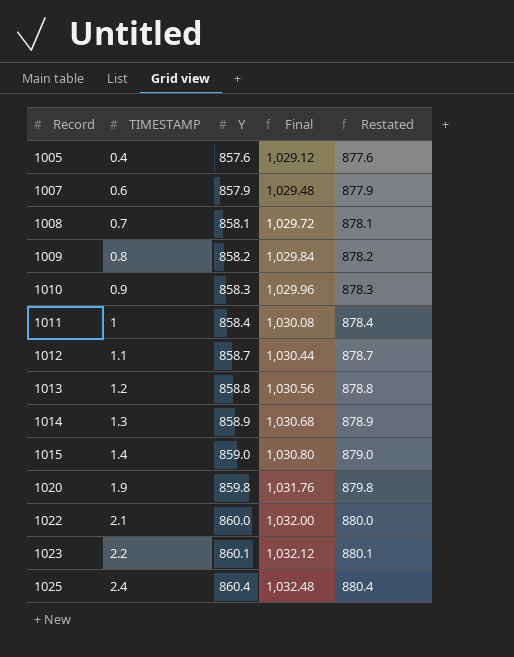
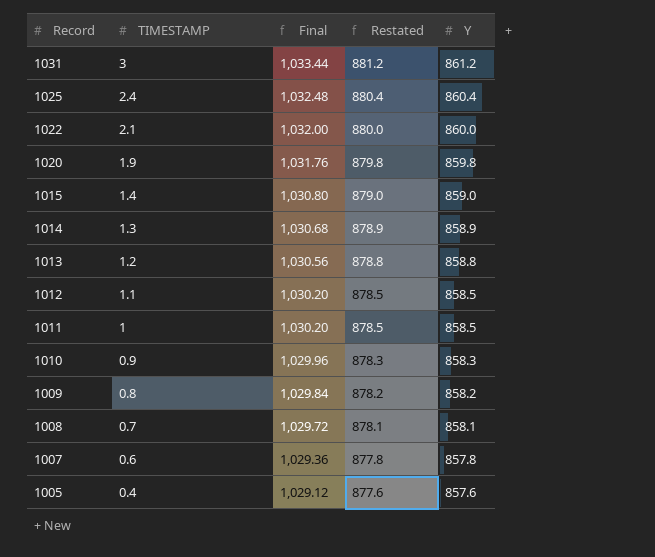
row order: Record ascending -> Record descending
column Y | position: 3 -> 5
row 1023: 2.2 | 860.1 | 1,032.12 | 880.1 -> none
row 1031: none -> 3 | 1,033.44 | 881.2 | 861.2
1012 | Final: 1,030.44 -> 1,030.20
1012 | Restated: 878.7 -> 878.5
1012 | Y: 858.7 -> 858.5
1011 | Final: 1,030.08 -> 1,030.20
1011 | Restated: 878.4 -> 878.5
1011 | Y: 858.4 -> 858.5
1007 | Final: 1,029.48 -> 1,029.36
1007 | Restated: 877.9 -> 877.8
1007 | Y: 857.9 -> 857.8

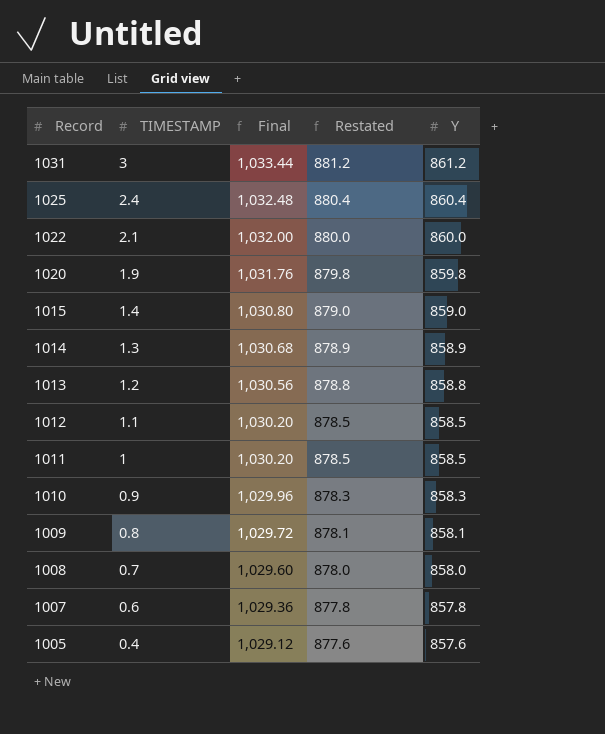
1009 | Final: 1,029.84 -> 1,029.72
1009 | Restated: 878.2 -> 878.1
1009 | Y: 858.2 -> 858.1
1008 | Final: 1,029.72 -> 1,029.60
1008 | Restated: 878.1 -> 878.0
1008 | Y: 858.1 -> 858.0

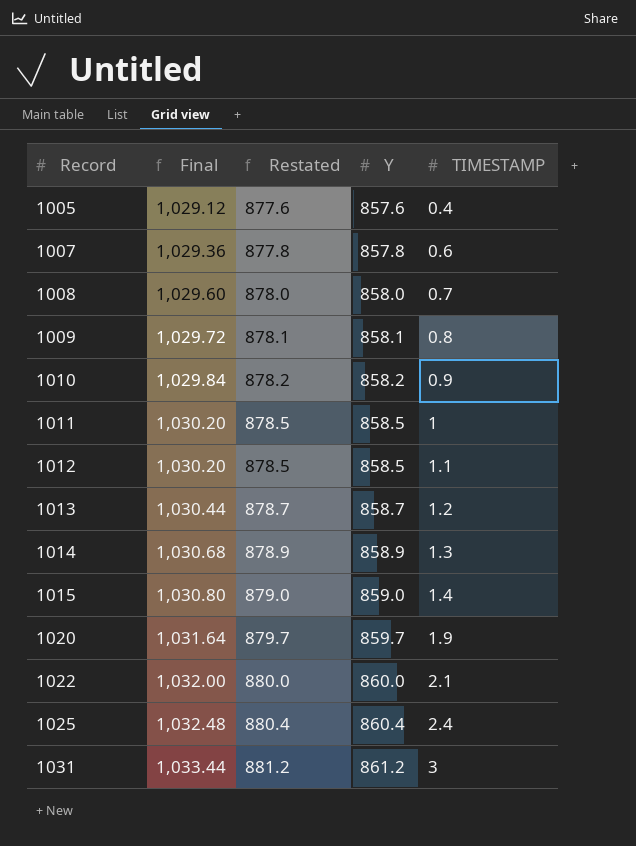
row order: Record descending -> Record ascending
column TIMESTAMP | position: 2 -> 5
1010 | Final: 1,029.96 -> 1,029.84
1010 | Restated: 878.3 -> 878.2
1010 | Y: 858.3 -> 858.2
1013 | Final: 1,030.56 -> 1,030.44
1013 | Restated: 878.8 -> 878.7
1013 | Y: 858.8 -> 858.7
1020 | Final: 1,031.76 -> 1,031.64
1020 | Restated: 879.8 -> 879.7
1020 | Y: 859.8 -> 859.7

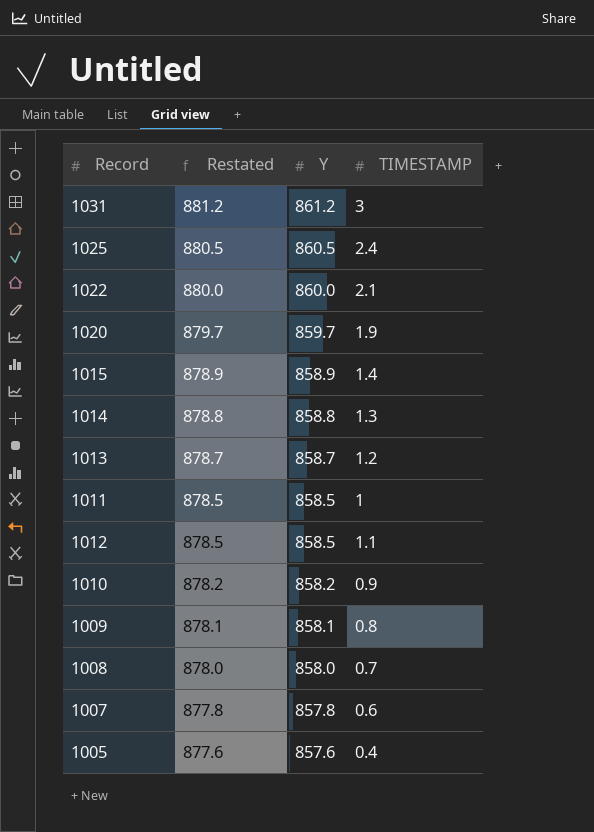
row order: Record ascending -> Restated descending
column Final | formula: [Y] * 1.2 -> none
1025 | Restated: 880.4 -> 880.5
1025 | Y: 860.4 -> 860.5
1015 | Restated: 879.0 -> 878.9
1015 | Y: 859.0 -> 858.9
1014 | Restated: 878.9 -> 878.8
1014 | Y: 858.9 -> 858.8

